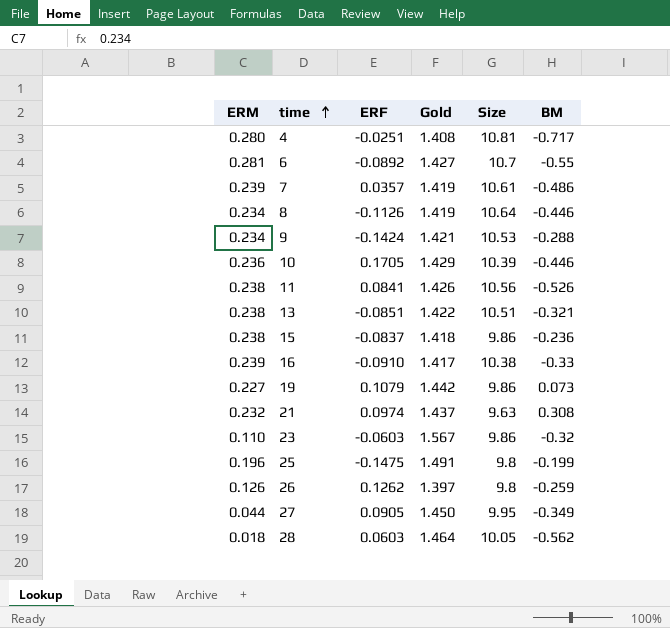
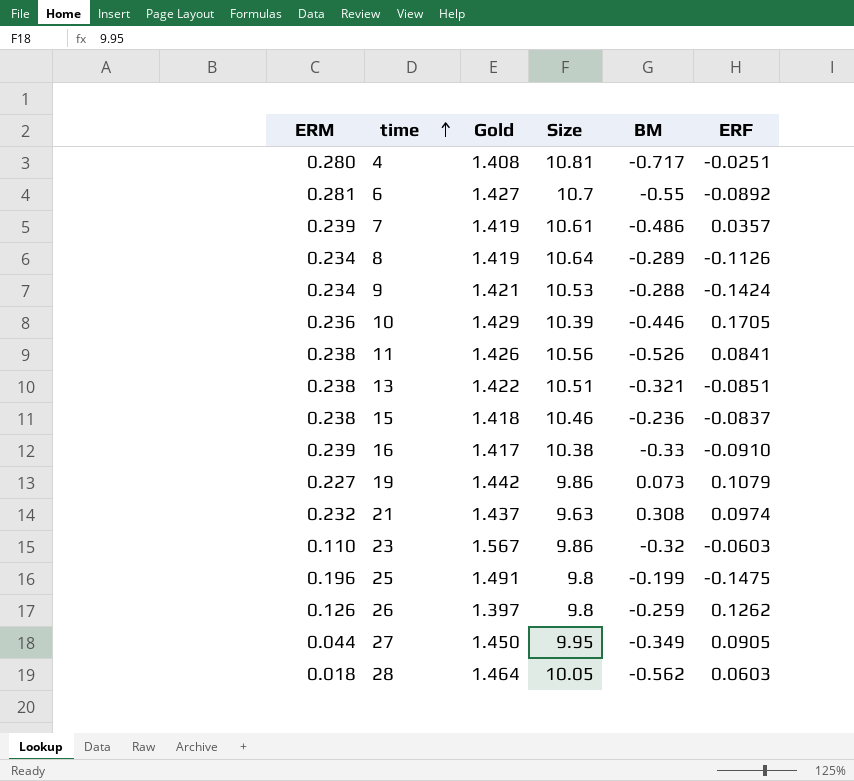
column ERF | position: 3 -> 6
8 | BM: -0.446 -> -0.289
15 | Size: 9.86 -> 10.46

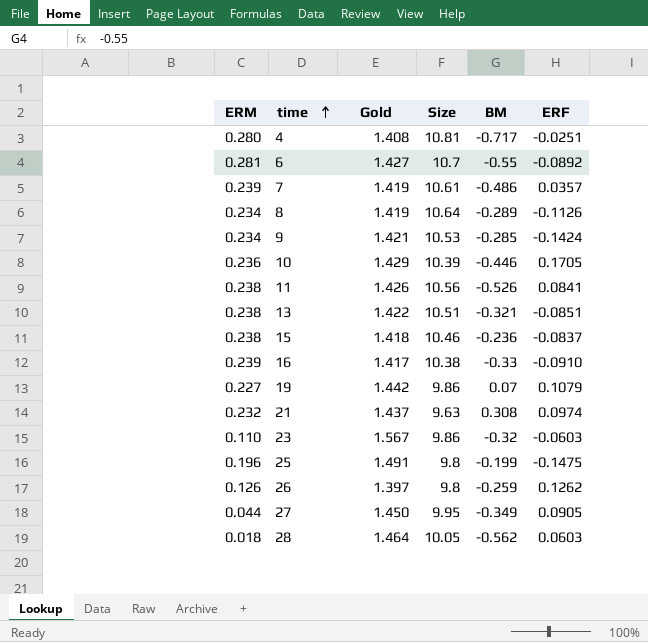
9 | BM: -0.288 -> -0.285
19 | BM: 0.073 -> 0.07

